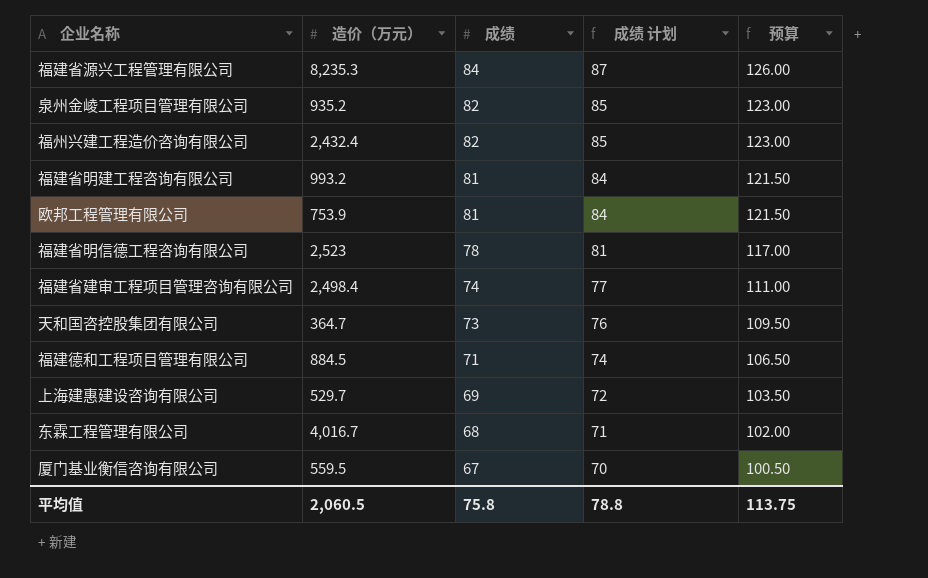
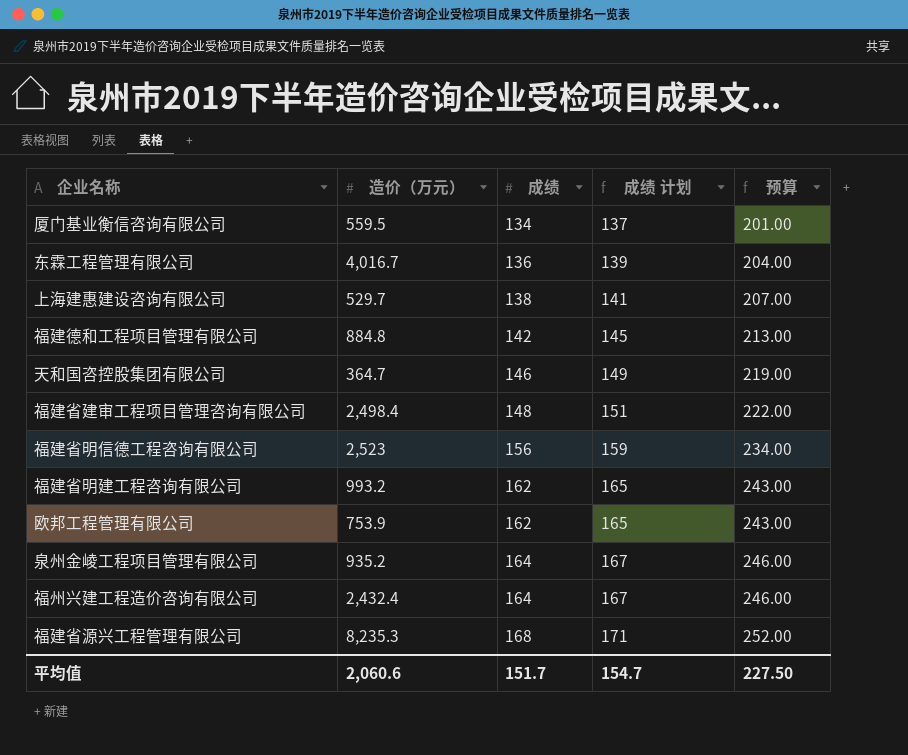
row order: 成绩 descending -> 成绩 ascending
厦门基业衡信咨询有限公司 | 成绩: 67 -> 134
厦门基业衡信咨询有限公司 | 成绩 计划: 70 -> 137
厦门基业衡信咨询有限公司 | 预算: 100.50 -> 201.00
东霖工程管理有限公司 | 成绩: 68 -> 136
东霖工程管理有限公司 | 成绩 计划: 71 -> 139
东霖工程管理有限公司 | 预算: 102.00 -> 204.00
上海建惠建设咨询有限公司 | 成绩: 69 -> 138
上海建惠建设咨询有限公司 | 成绩 计划: 72 -> 141
上海建惠建设咨询有限公司 | 预算: 103.50 -> 207.00
福建德和工程项目管理有限公司 | 造价（万元）: 884.5 -> 884.8
福建德和工程项目管理有限公司 | 成绩: 71 -> 142
福建德和工程项目管理有限公司 | 成绩 计划: 74 -> 145
福建德和工程项目管理有限公司 | 预算: 106.50 -> 213.00
天和国咨控股集团有限公司 | 成绩: 73 -> 146
天和国咨控股集团有限公司 | 成绩 计划: 76 -> 149
天和国咨控股集团有限公司 | 预算: 109.50 -> 219.00
福建省建审工程项目管理咨询有限公司 | 成绩: 74 -> 148
福建省建审工程项目管理咨询有限公司 | 成绩 计划: 77 -> 151
福建省建审工程项目管理咨询有限公司 | 预算: 111.00 -> 222.00
福建省明信德工程咨询有限公司 | 成绩: 78 -> 156
福建省明信德工程咨询有限公司 | 成绩 计划: 81 -> 159
福建省明信德工程咨询有限公司 | 预算: 117.00 -> 234.00
福建省明建工程咨询有限公司 | 成绩: 81 -> 162
福建省明建工程咨询有限公司 | 成绩 计划: 84 -> 165
福建省明建工程咨询有限公司 | 预算: 121.50 -> 243.00
欧邦工程管理有限公司 | 成绩: 81 -> 162
欧邦工程管理有限公司 | 成绩 计划: 84 -> 165
欧邦工程管理有限公司 | 预算: 121.50 -> 243.00
泉州金崚工程项目管理有限公司 | 成绩: 82 -> 164
泉州金崚工程项目管理有限公司 | 成绩 计划: 85 -> 167
泉州金崚工程项目管理有限公司 | 预算: 123.00 -> 246.00
福州兴建工程造价咨询有限公司 | 成绩: 82 -> 164
福州兴建工程造价咨询有限公司 | 成绩 计划: 85 -> 167
福州兴建工程造价咨询有限公司 | 预算: 123.00 -> 246.00
福建省源兴工程管理有限公司 | 成绩: 84 -> 168
福建省源兴工程管理有限公司 | 成绩 计划: 87 -> 171
福建省源兴工程管理有限公司 | 预算: 126.00 -> 252.00
平均值 | 造价（万元）: 2,060.5 -> 2,060.6
平均值 | 成绩: 75.8 -> 151.7
平均值 | 成绩 计划: 78.8 -> 154.7
平均值 | 预算: 113.75 -> 227.50

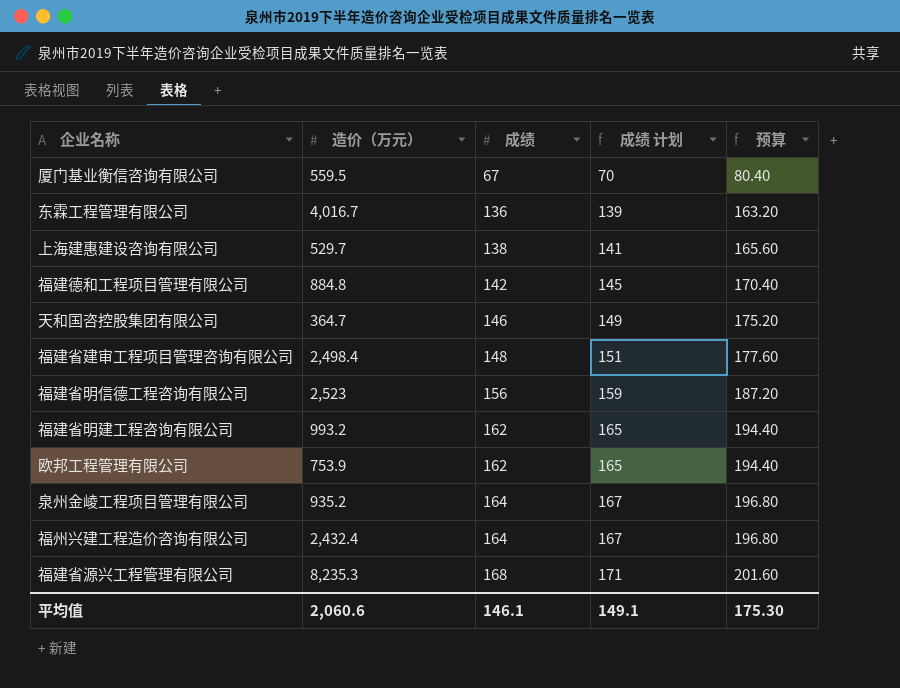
column 预算 | formula: [成绩] * 1.5 -> [成绩] * 1.2
厦门基业衡信咨询有限公司 | 成绩: 134 -> 67
厦门基业衡信咨询有限公司 | 成绩 计划: 137 -> 70
平均值 | 成绩: 151.7 -> 146.1
平均值 | 成绩 计划: 154.7 -> 149.1
平均值 | 预算: 227.50 -> 175.30

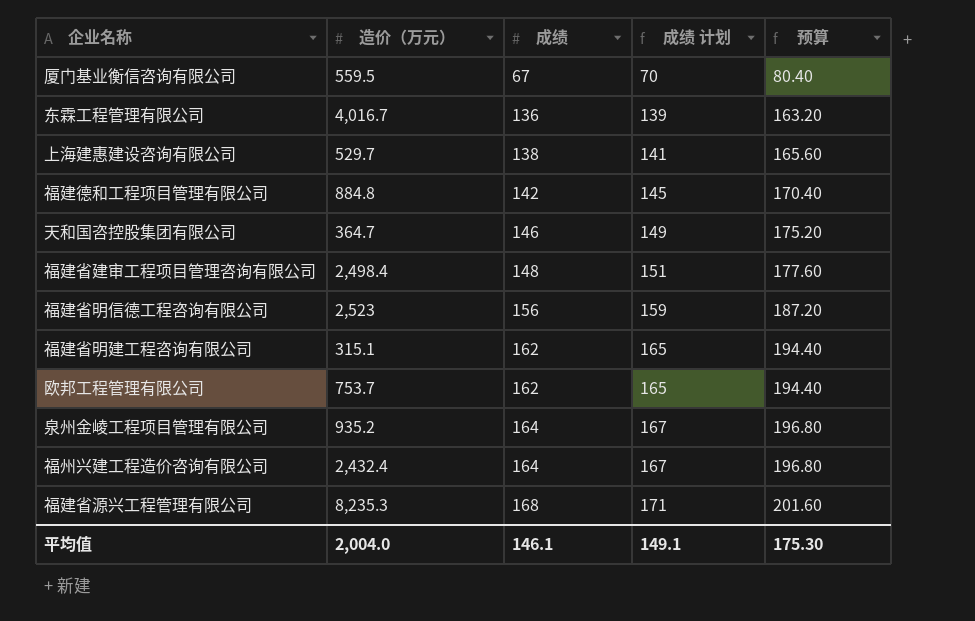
福建省明建工程咨询有限公司 | 造价（万元）: 993.2 -> 315.1
欧邦工程管理有限公司 | 造价（万元）: 753.9 -> 753.7
平均值 | 造价（万元）: 2,060.6 -> 2,004.0

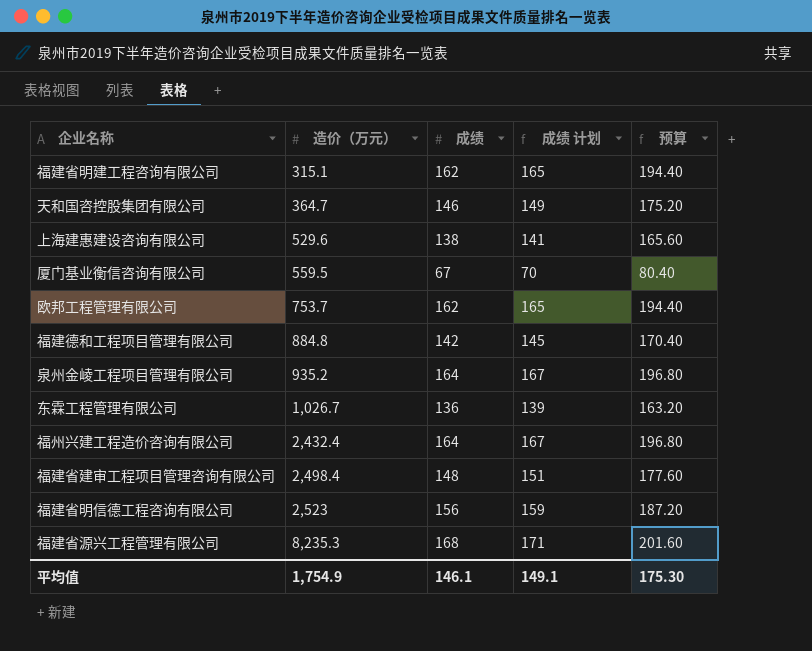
row order: 成绩 ascending -> 造价（万元） ascending
上海建惠建设咨询有限公司 | 造价（万元）: 529.7 -> 529.6
东霖工程管理有限公司 | 造价（万元）: 4,016.7 -> 1,026.7
平均值 | 造价（万元）: 2,004.0 -> 1,754.9

